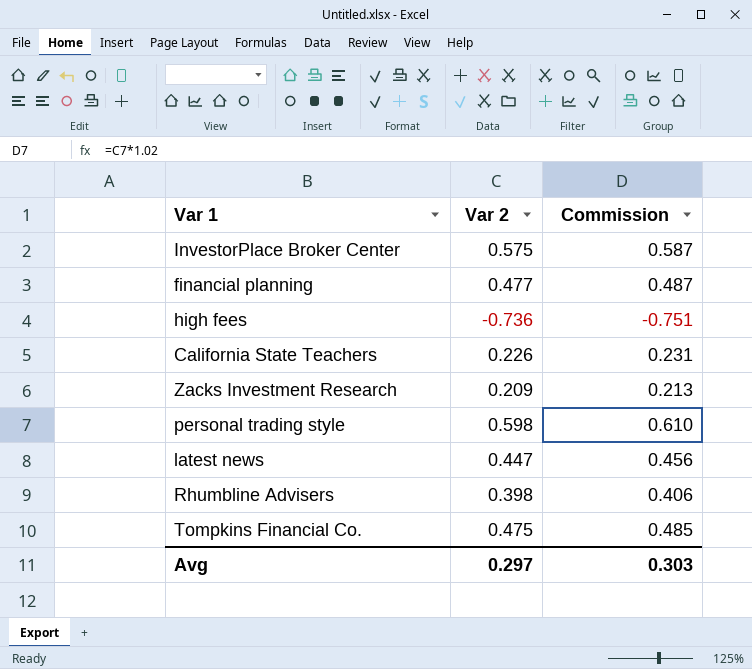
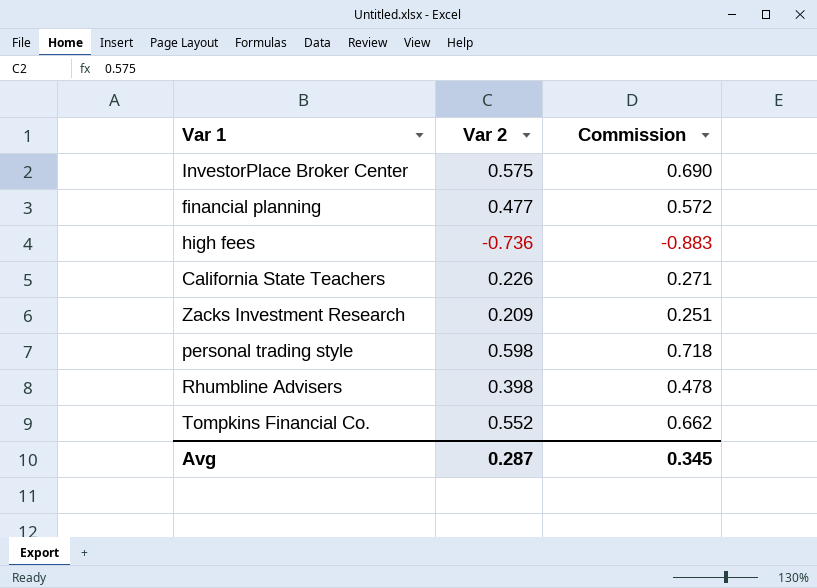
column Commission | formula: [Var 2] * 1.02 -> [Var 2] * 1.2
row latest news: 0.447 | 0.456 -> none
Tompkins Financial Co. | Var 2: 0.475 -> 0.552
Avg | Var 2: 0.297 -> 0.287
Avg | Commission: 0.303 -> 0.345

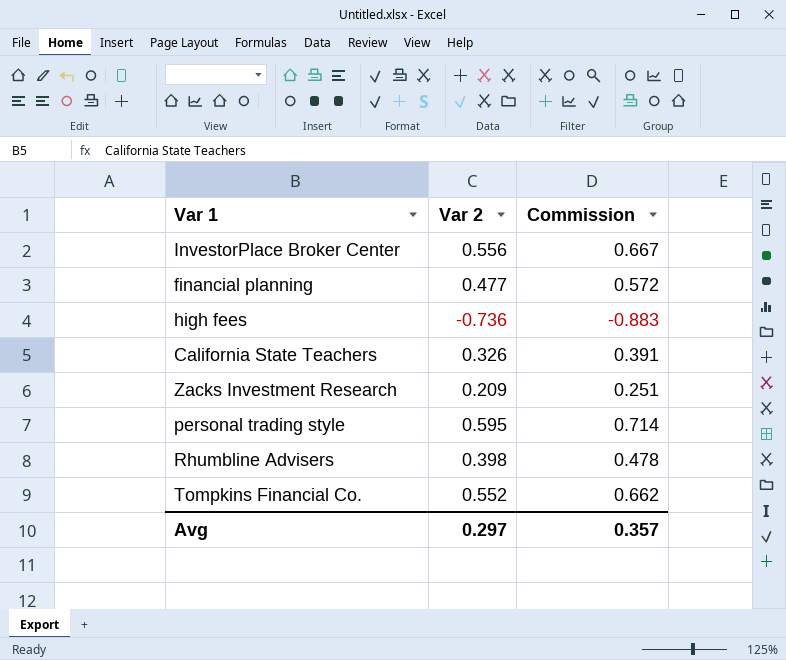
InvestorPlace Broker Center | Var 2: 0.575 -> 0.556
InvestorPlace Broker Center | Commission: 0.690 -> 0.667
California State Teachers | Var 2: 0.226 -> 0.326
California State Teachers | Commission: 0.271 -> 0.391
personal trading style | Var 2: 0.598 -> 0.595
personal trading style | Commission: 0.718 -> 0.714
Avg | Var 2: 0.287 -> 0.297
Avg | Commission: 0.345 -> 0.357

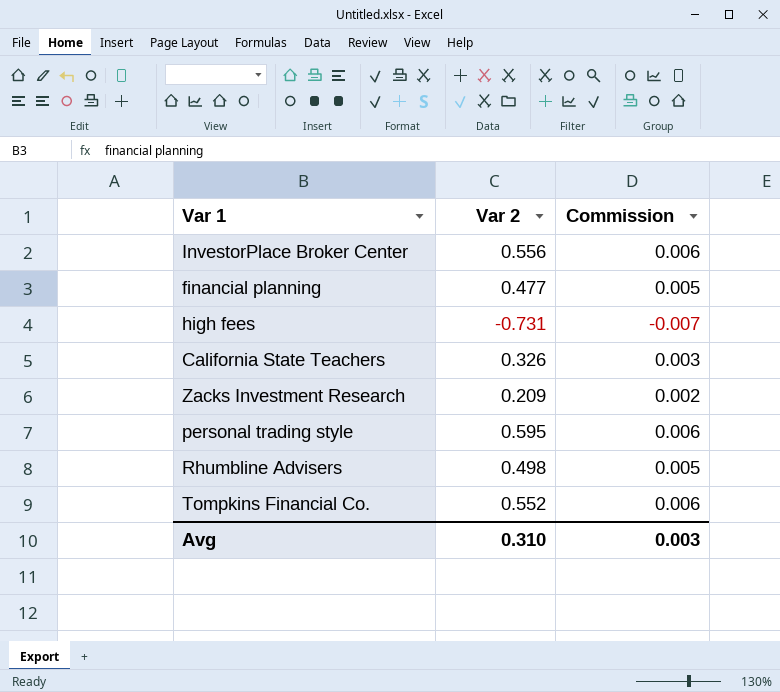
column Commission | formula: [Var 2] * 1.2 -> [Var 2] * 0.01
high fees | Var 2: -0.736 -> -0.731
Rhumbline Advisers | Var 2: 0.398 -> 0.498
Avg | Var 2: 0.297 -> 0.310
Avg | Commission: 0.357 -> 0.003

